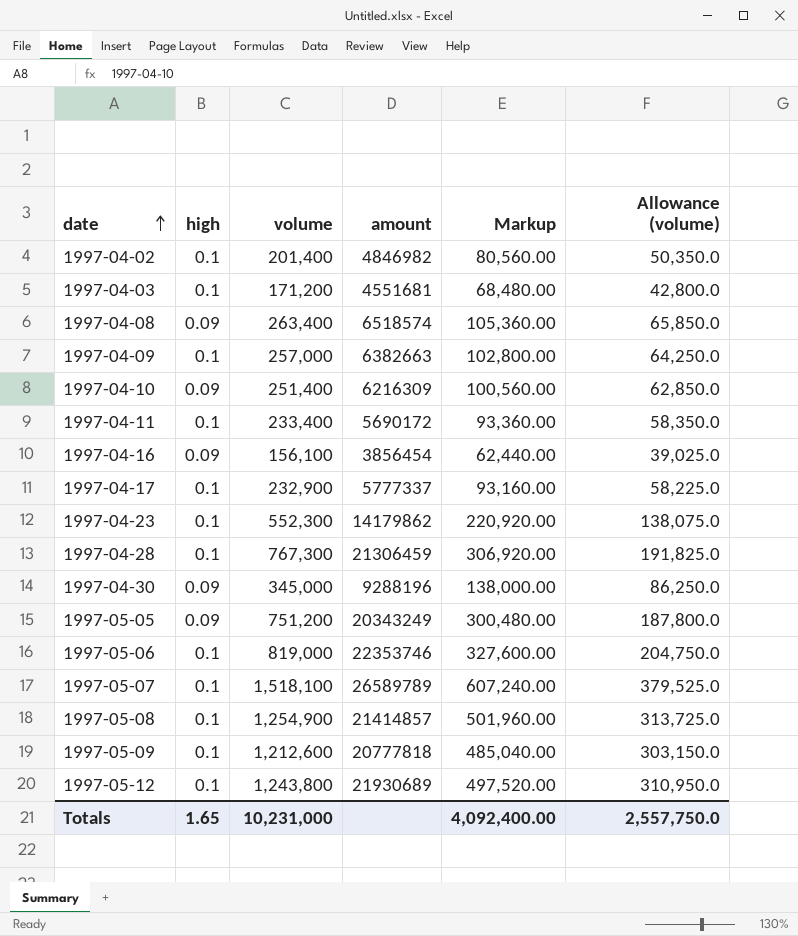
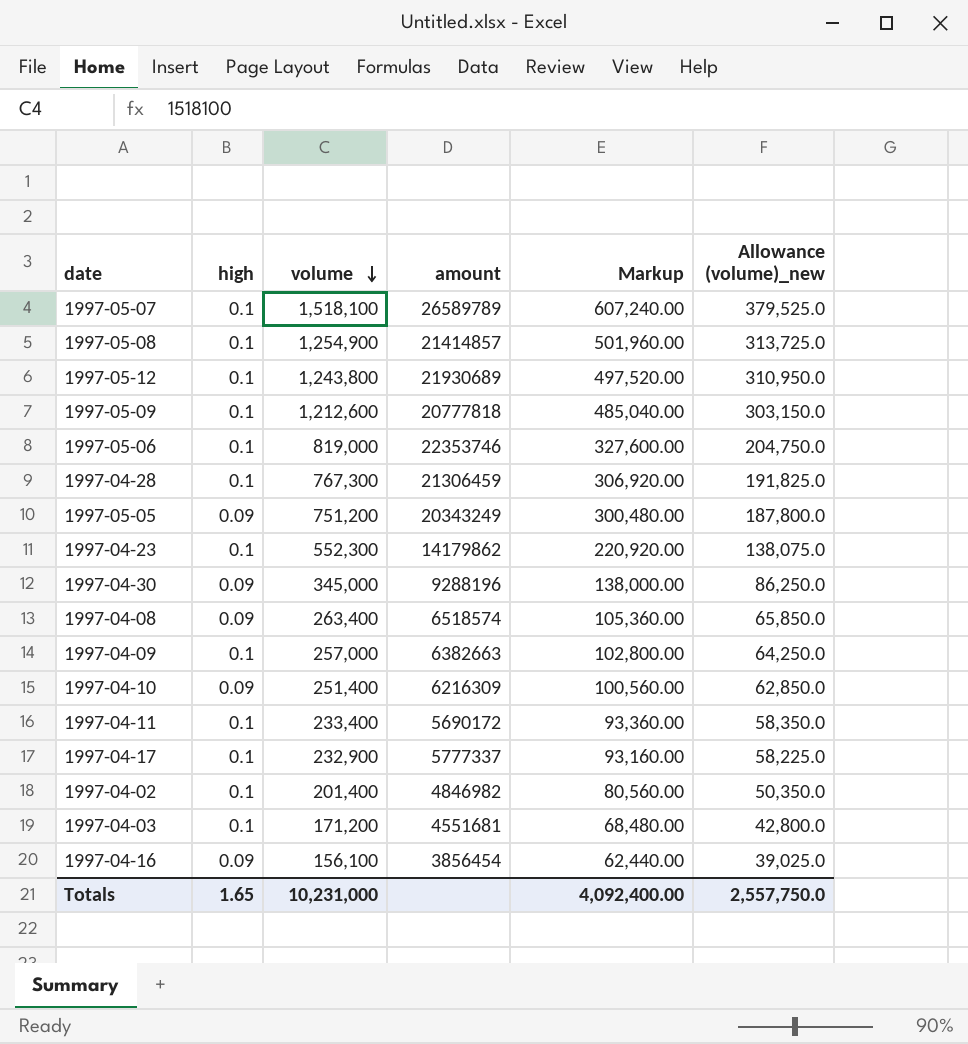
row order: date ascending -> volume descending
column name: Allowance (volume) -> Allowance (volume)_new

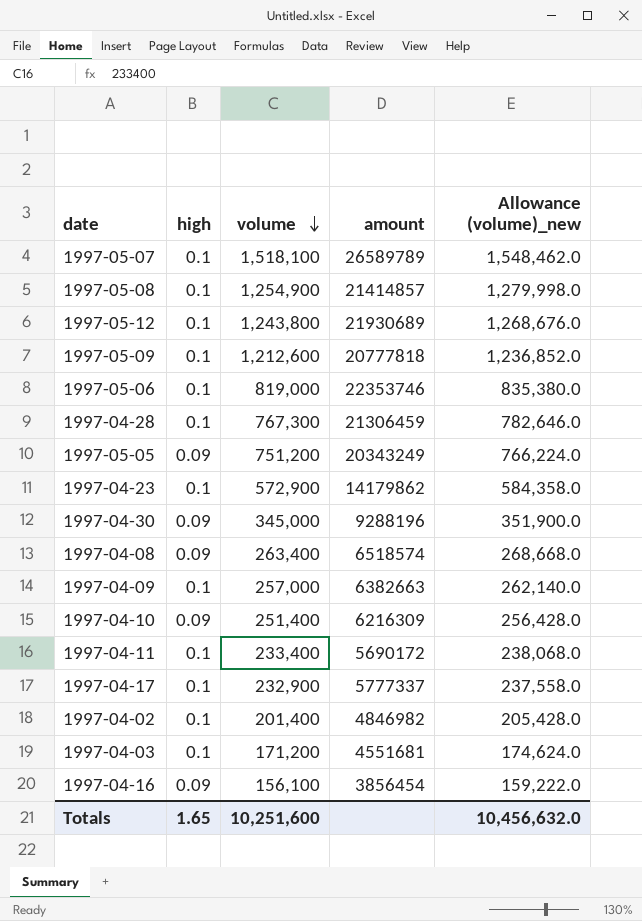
column Markup | formula: [volume] * 0.4 -> none
column Allowance (volume)_new | formula: [volume] * 0.25 -> [volume] * 1.02
1997-04-23 | volume: 552,300 -> 572,900
Totals | volume: 10,231,000 -> 10,251,600
Totals | Allowance (volume)_new: 2,557,750.0 -> 10,456,632.0

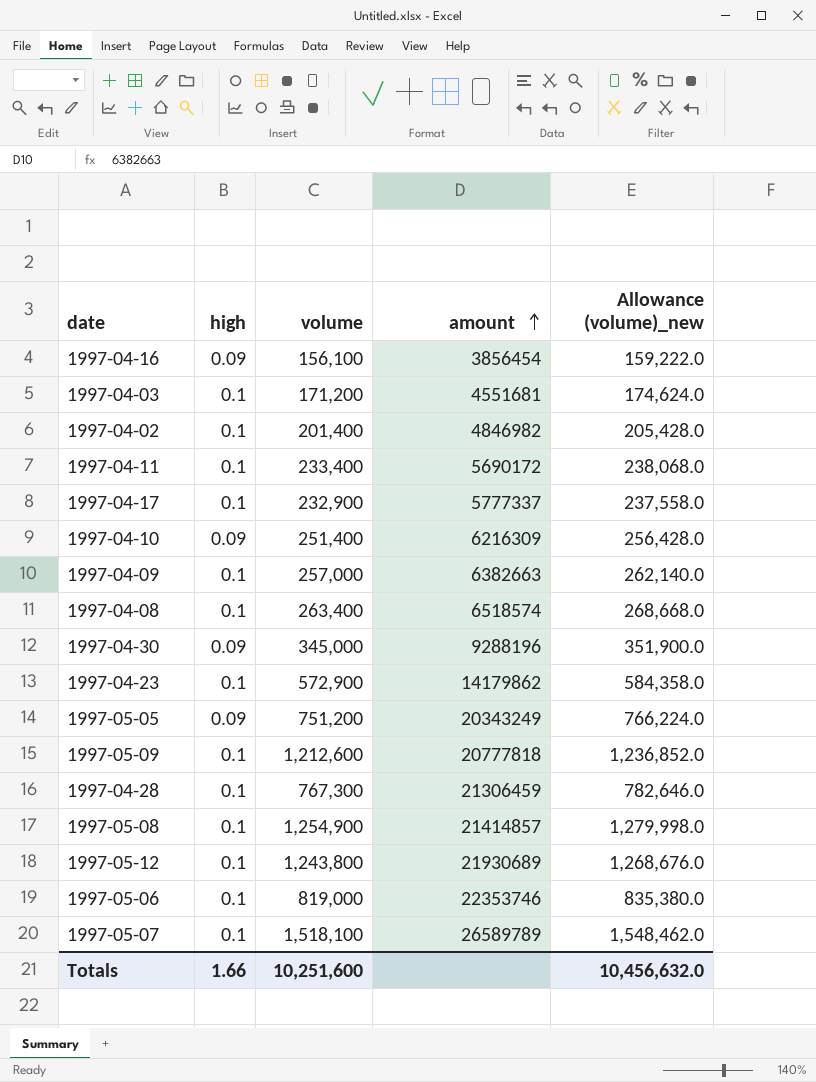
row order: volume descending -> amount ascending
1997-04-08 | high: 0.09 -> 0.1
Totals | high: 1.65 -> 1.66

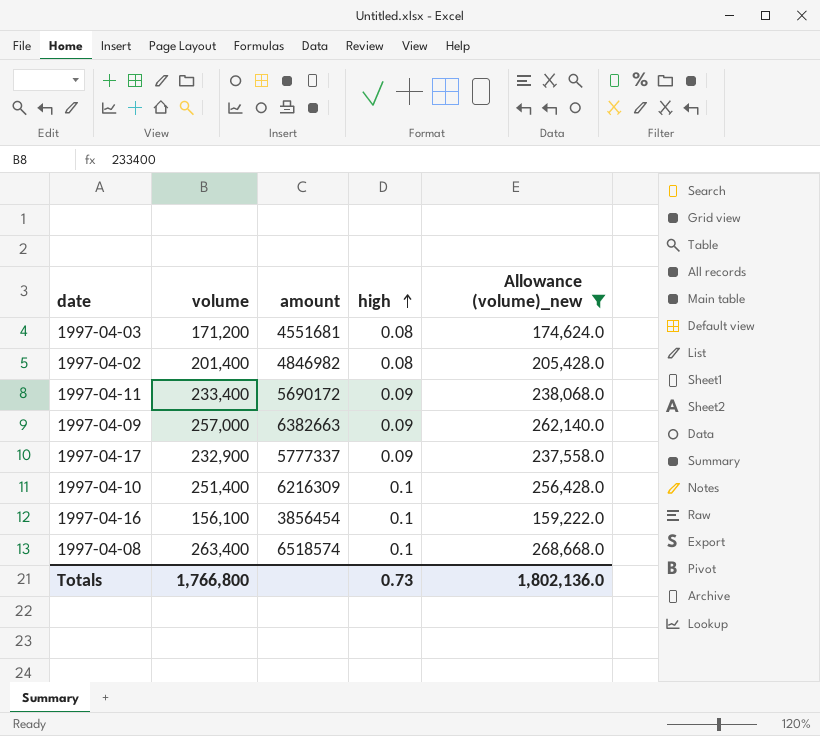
filter: none -> Allowance (volume)_new <= 268,668.0
row order: amount ascending -> high ascending
column high | position: 2 -> 4
1997-04-03 | high: 0.1 -> 0.08
1997-04-02 | high: 0.1 -> 0.08
1997-04-11 | high: 0.1 -> 0.09
1997-04-09 | high: 0.1 -> 0.09
1997-04-17 | high: 0.1 -> 0.09
1997-04-10 | high: 0.09 -> 0.1
1997-04-16 | high: 0.09 -> 0.1
Totals | volume: 10,251,600 -> 1,766,800
Totals | high: 1.66 -> 0.73
Totals | Allowance (volume)_new: 10,456,632.0 -> 1,802,136.0

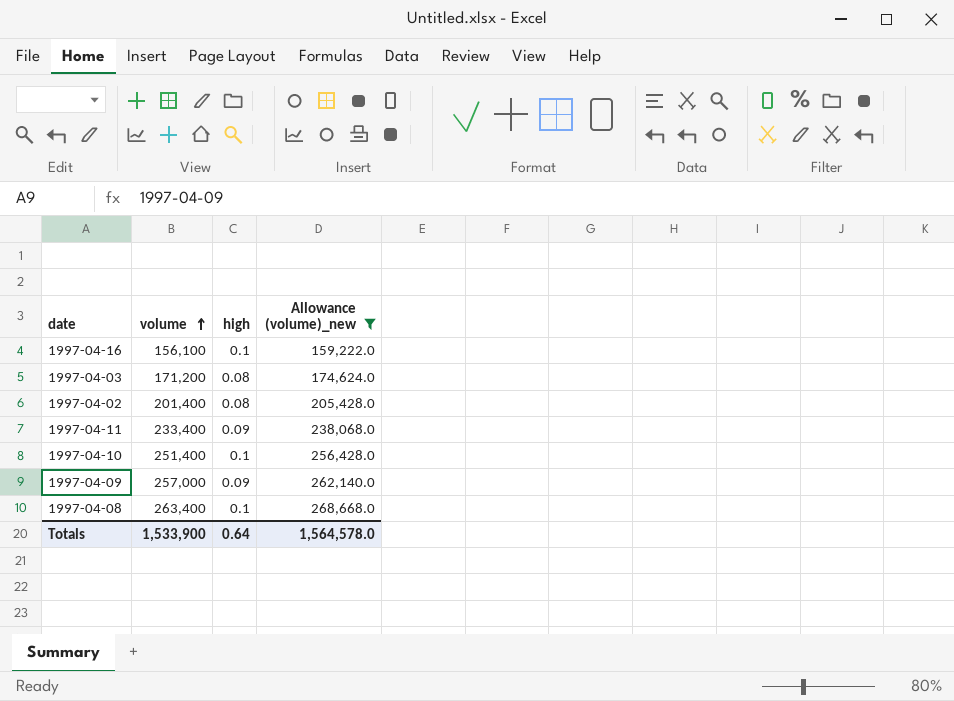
row order: high ascending -> volume ascending
column amount | position: 3 -> none
row 1997-04-17: 232,900 | 5777337 | 0.09 | 237,558.0 -> none
Totals | volume: 1,766,800 -> 1,533,900
Totals | high: 0.73 -> 0.64
Totals | Allowance (volume)_new: 1,802,136.0 -> 1,564,578.0

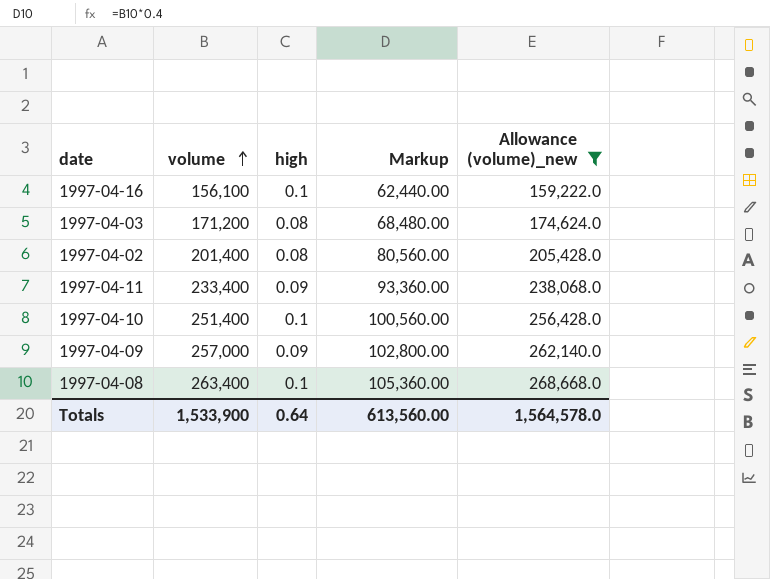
column Markup | formula: none -> [volume] * 0.4

